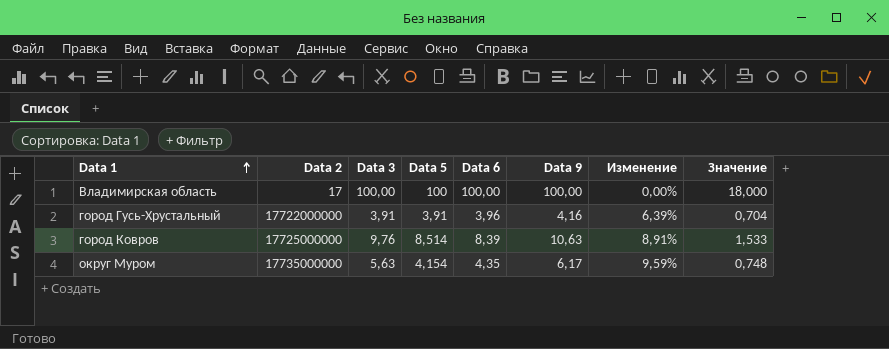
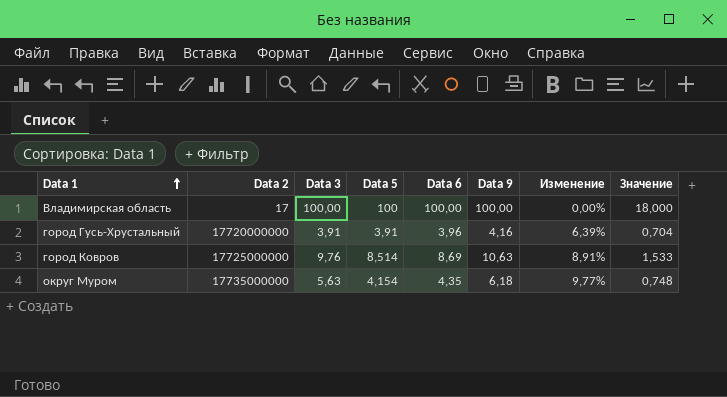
город Гусь-Хрустальный | Data 2: 17722000000 -> 17720000000
город Ковров | Data 6: 8,39 -> 8,69
округ Муром | Data 9: 6,17 -> 6,18
округ Муром | Изменение: 9,59% -> 9,77%

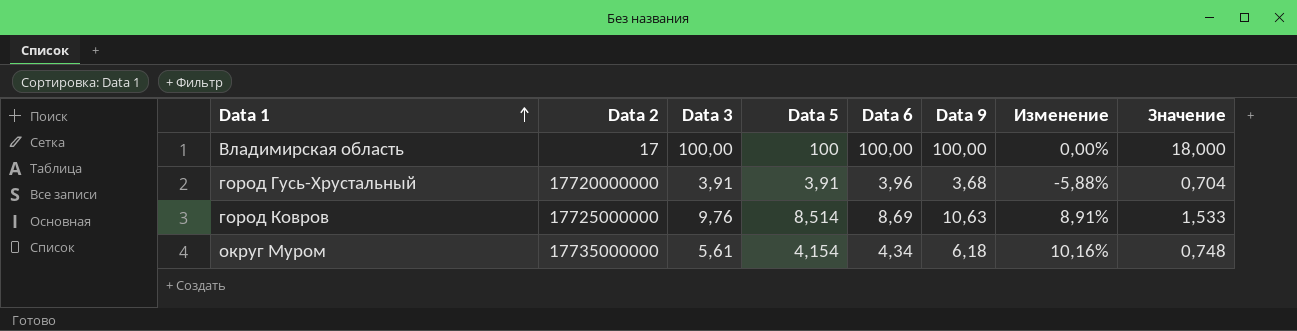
город Гусь-Хрустальный | Data 9: 4,16 -> 3,68
город Гусь-Хрустальный | Изменение: 6,39% -> -5,88%
округ Муром | Data 3: 5,63 -> 5,61
округ Муром | Data 6: 4,35 -> 4,34
округ Муром | Изменение: 9,77% -> 10,16%

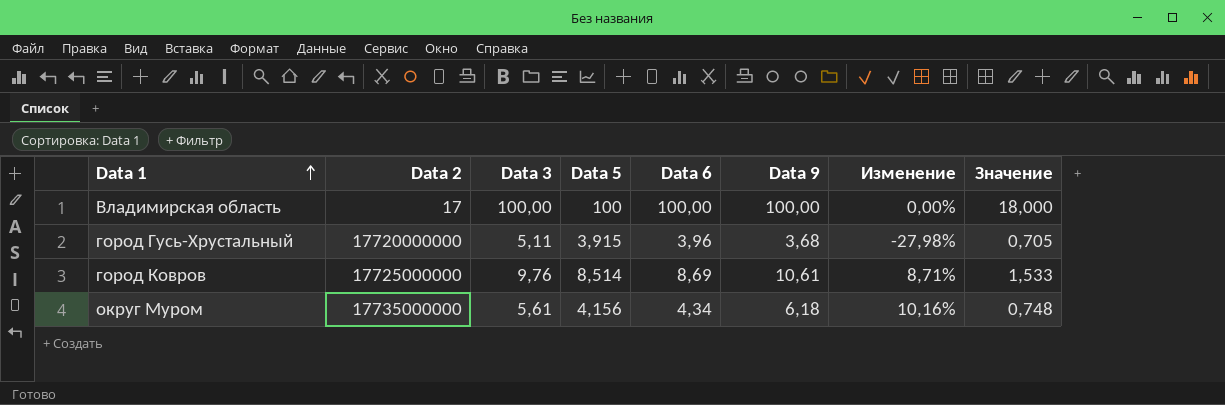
город Гусь-Хрустальный | Data 3: 3,91 -> 5,11
город Гусь-Хрустальный | Data 5: 3,91 -> 3,915
город Гусь-Хрустальный | Изменение: -5,88% -> -27,98%
город Гусь-Хрустальный | Значение: 0,704 -> 0,705
город Ковров | Data 9: 10,63 -> 10,61
город Ковров | Изменение: 8,91% -> 8,71%
округ Муром | Data 5: 4,154 -> 4,156

